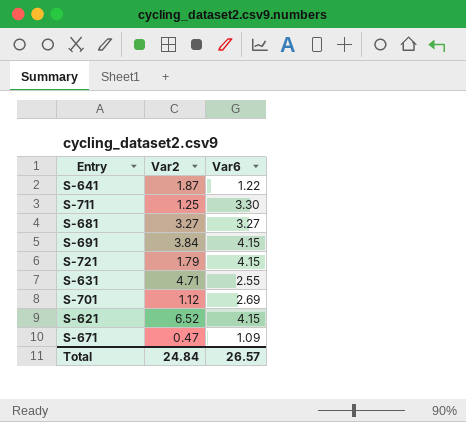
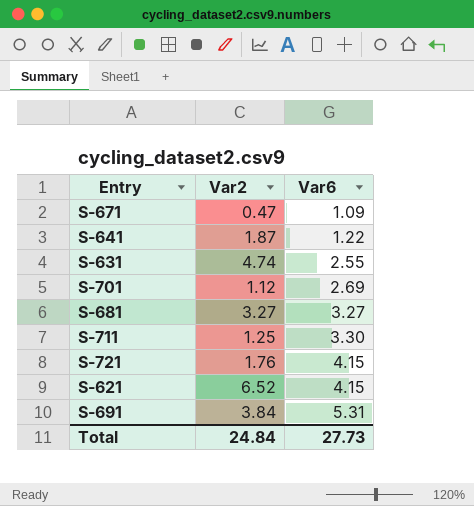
row order: none -> Var6 ascending
S-631 | Var2: 4.71 -> 4.74
S-721 | Var2: 1.79 -> 1.76
S-691 | Var6: 4.15 -> 5.31
Total | Var6: 26.57 -> 27.73

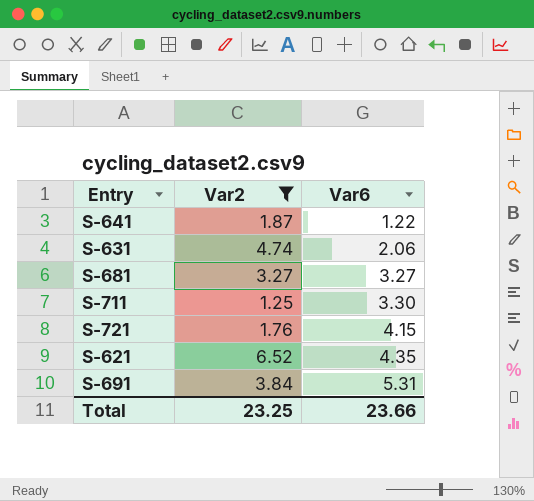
filter: none -> Var2 >= 1.25
S-631 | Var6: 2.55 -> 2.06
S-621 | Var6: 4.15 -> 4.35
Total | Var2: 24.84 -> 23.25
Total | Var6: 27.73 -> 23.66

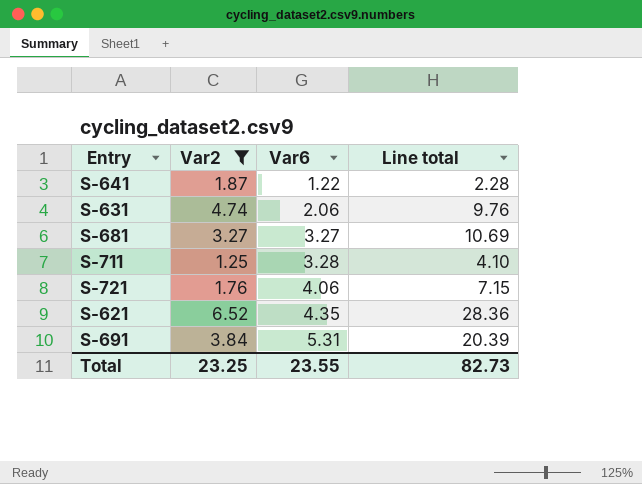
column Line total | formula: none -> [Var2] * [Var6]
S-711 | Var6: 3.30 -> 3.28
S-721 | Var6: 4.15 -> 4.06
Total | Var6: 23.66 -> 23.55

